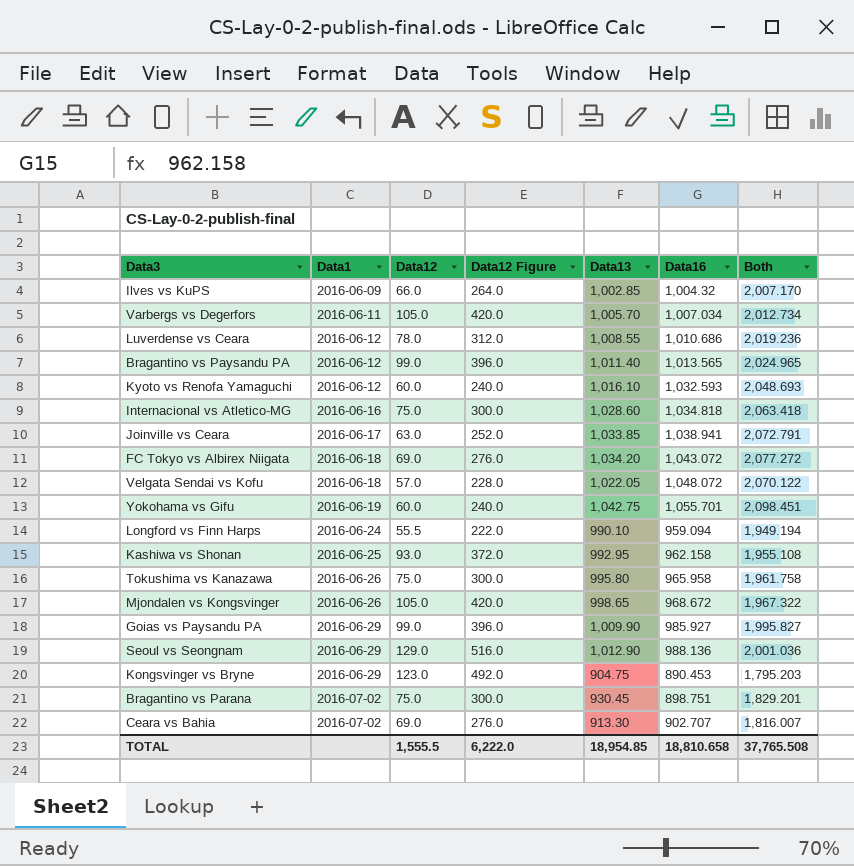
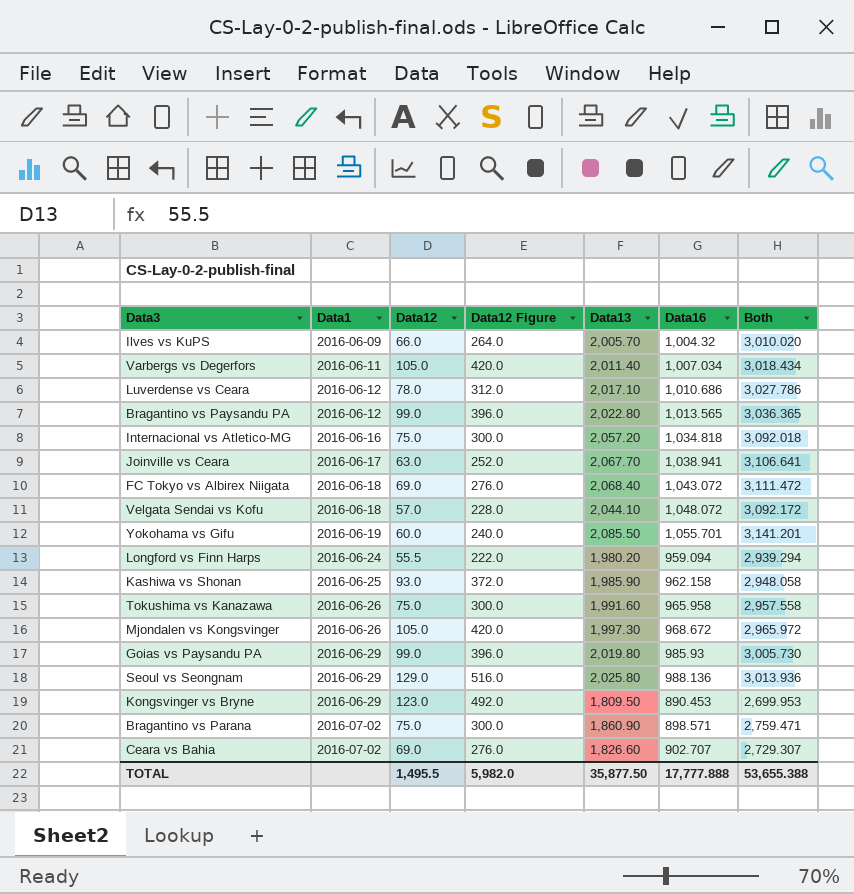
row Kyoto vs Renofa Yamaguchi: 2016-06-12 | 60.0 | 240.0 | 1,016.10 | 1,032.593 | 2,048.693 -> none
Ilves vs KuPS | Data13: 1,002.85 -> 2,005.70
Ilves vs KuPS | Both: 2,007.170 -> 3,010.020
Varbergs vs Degerfors | Data13: 1,005.70 -> 2,011.40
Varbergs vs Degerfors | Both: 2,012.734 -> 3,018.434
Luverdense vs Ceara | Data13: 1,008.55 -> 2,017.10
Luverdense vs Ceara | Both: 2,019.236 -> 3,027.786
Bragantino vs Paysandu PA | Data13: 1,011.40 -> 2,022.80
Bragantino vs Paysandu PA | Both: 2,024.965 -> 3,036.365
Internacional vs Atletico-MG | Data13: 1,028.60 -> 2,057.20
Internacional vs Atletico-MG | Both: 2,063.418 -> 3,092.018
Joinville vs Ceara | Data13: 1,033.85 -> 2,067.70
Joinville vs Ceara | Both: 2,072.791 -> 3,106.641
FC Tokyo vs Albirex Niigata | Data13: 1,034.20 -> 2,068.40
FC Tokyo vs Albirex Niigata | Both: 2,077.272 -> 3,111.472
Velgata Sendai vs Kofu | Data13: 1,022.05 -> 2,044.10
Velgata Sendai vs Kofu | Both: 2,070.122 -> 3,092.172
Yokohama vs Gifu | Data13: 1,042.75 -> 2,085.50
Yokohama vs Gifu | Both: 2,098.451 -> 3,141.201
Longford vs Finn Harps | Data13: 990.10 -> 1,980.20
Longford vs Finn Harps | Both: 1,949.194 -> 2,939.294
Kashiwa vs Shonan | Data13: 992.95 -> 1,985.90
Kashiwa vs Shonan | Both: 1,955.108 -> 2,948.058
Tokushima vs Kanazawa | Data13: 995.80 -> 1,991.60
Tokushima vs Kanazawa | Both: 1,961.758 -> 2,957.558
Mjondalen vs Kongsvinger | Data13: 998.65 -> 1,997.30
Mjondalen vs Kongsvinger | Both: 1,967.322 -> 2,965.972
Goias vs Paysandu PA | Data13: 1,009.90 -> 2,019.80
Goias vs Paysandu PA | Data16: 985.927 -> 985.93
Goias vs Paysandu PA | Both: 1,995.827 -> 3,005.730
Seoul vs Seongnam | Data13: 1,012.90 -> 2,025.80
Seoul vs Seongnam | Both: 2,001.036 -> 3,013.936
Kongsvinger vs Bryne | Data13: 904.75 -> 1,809.50
Kongsvinger vs Bryne | Both: 1,795.203 -> 2,699.953
Bragantino vs Parana | Data13: 930.45 -> 1,860.90
Bragantino vs Parana | Data16: 898.751 -> 898.571
Bragantino vs Parana | Both: 1,829.201 -> 2,759.471
Ceara vs Bahia | Data13: 913.30 -> 1,826.60
Ceara vs Bahia | Both: 1,816.007 -> 2,729.307
TOTAL | Data12: 1,555.5 -> 1,495.5
TOTAL | Data12 Figure: 6,222.0 -> 5,982.0
TOTAL | Data13: 18,954.85 -> 35,877.50
TOTAL | Data16: 18,810.658 -> 17,777.888
TOTAL | Both: 37,765.508 -> 53,655.388

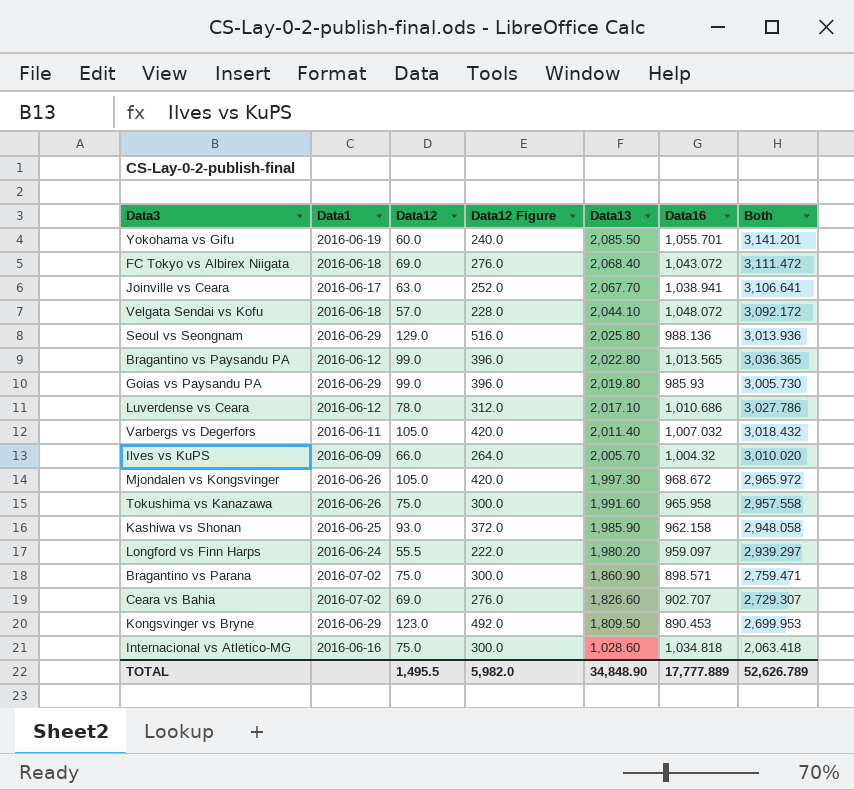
row order: Data1 ascending -> Data13 descending
Varbergs vs Degerfors | Data16: 1,007.034 -> 1,007.032
Varbergs vs Degerfors | Both: 3,018.434 -> 3,018.432
Longford vs Finn Harps | Data16: 959.094 -> 959.097
Longford vs Finn Harps | Both: 2,939.294 -> 2,939.297
Internacional vs Atletico-MG | Data13: 2,057.20 -> 1,028.60
Internacional vs Atletico-MG | Both: 3,092.018 -> 2,063.418
TOTAL | Data13: 35,877.50 -> 34,848.90
TOTAL | Data16: 17,777.888 -> 17,777.889
TOTAL | Both: 53,655.388 -> 52,626.789

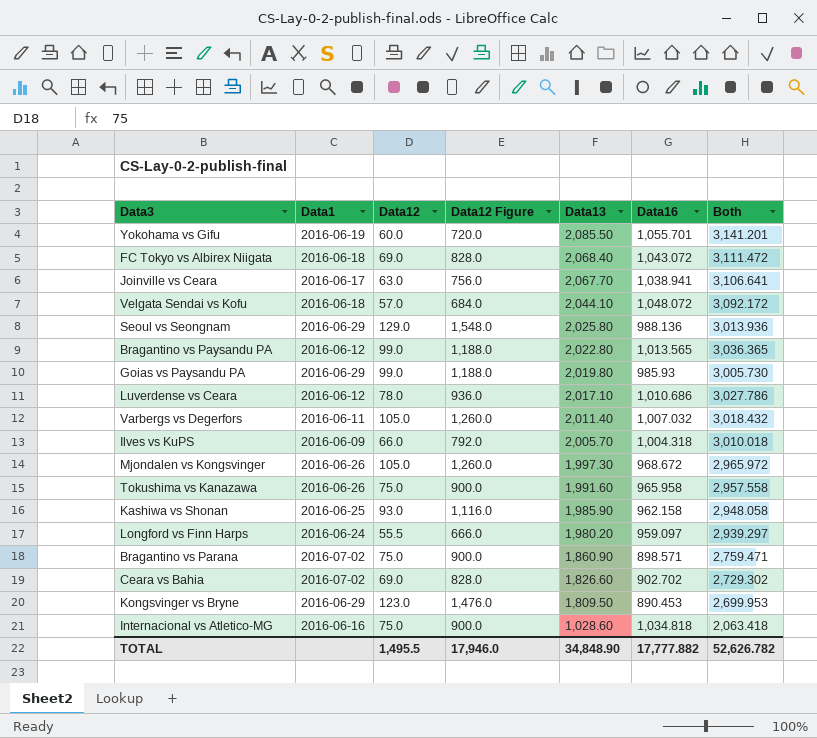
column Data12 Figure | formula: [Data12] * 4 -> [Data12] * 12
Ilves vs KuPS | Data16: 1,004.32 -> 1,004.318
Ilves vs KuPS | Both: 3,010.020 -> 3,010.018
Ceara vs Bahia | Data16: 902.707 -> 902.702
Ceara vs Bahia | Both: 2,729.307 -> 2,729.302
TOTAL | Data12 Figure: 5,982.0 -> 17,946.0
TOTAL | Data16: 17,777.889 -> 17,777.882
TOTAL | Both: 52,626.789 -> 52,626.782

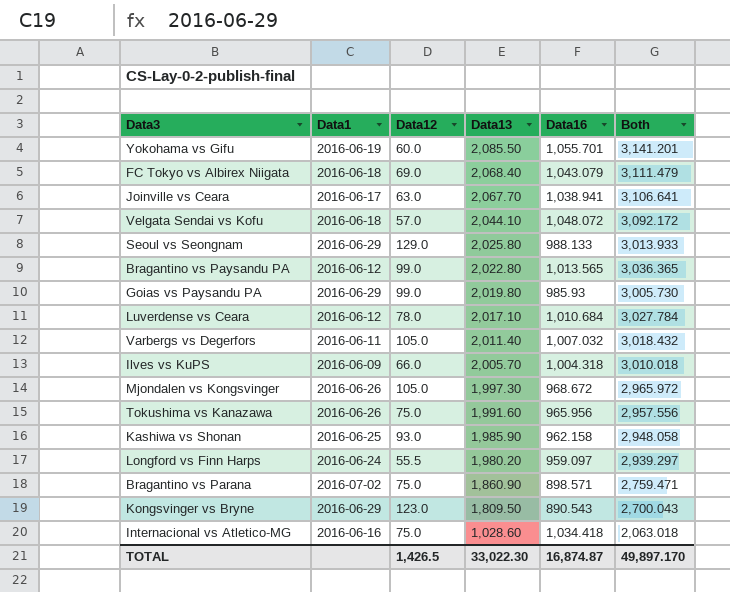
column Data12 Figure | formula: [Data12] * 12 -> none
row Ceara vs Bahia: 2016-07-02 | 69.0 | 828.0 | 1,826.60 | 902.702 | 2,729.302 -> none
FC Tokyo vs Albirex Niigata | Data16: 1,043.072 -> 1,043.079
FC Tokyo vs Albirex Niigata | Both: 3,111.472 -> 3,111.479
Seoul vs Seongnam | Data16: 988.136 -> 988.133
Seoul vs Seongnam | Both: 3,013.936 -> 3,013.933
Luverdense vs Ceara | Data16: 1,010.686 -> 1,010.684
Luverdense vs Ceara | Both: 3,027.786 -> 3,027.784
Tokushima vs Kanazawa | Data16: 965.958 -> 965.956
Tokushima vs Kanazawa | Both: 2,957.558 -> 2,957.556
Kongsvinger vs Bryne | Data16: 890.453 -> 890.543
Kongsvinger vs Bryne | Both: 2,699.953 -> 2,700.043
Internacional vs Atletico-MG | Data16: 1,034.818 -> 1,034.418
Internacional vs Atletico-MG | Both: 2,063.418 -> 2,063.018
TOTAL | Data12: 1,495.5 -> 1,426.5
TOTAL | Data13: 34,848.90 -> 33,022.30
TOTAL | Data16: 17,777.882 -> 16,874.87
TOTAL | Both: 52,626.782 -> 49,897.170

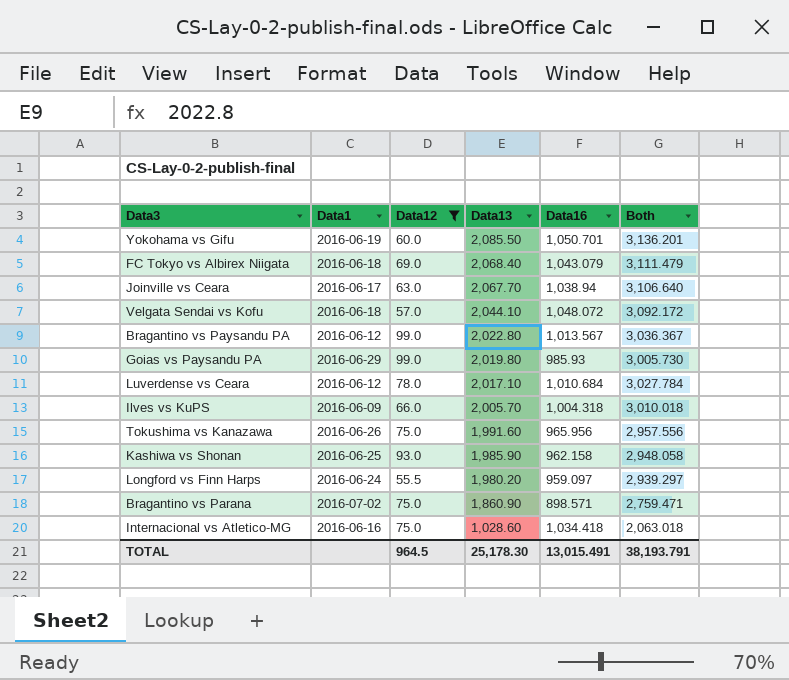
filter: none -> Data12 <= 99.0
Yokohama vs Gifu | Data16: 1,055.701 -> 1,050.701
Yokohama vs Gifu | Both: 3,141.201 -> 3,136.201
Joinville vs Ceara | Data16: 1,038.941 -> 1,038.94
Joinville vs Ceara | Both: 3,106.641 -> 3,106.640
Bragantino vs Paysandu PA | Data16: 1,013.565 -> 1,013.567
Bragantino vs Paysandu PA | Both: 3,036.365 -> 3,036.367
TOTAL | Data12: 1,426.5 -> 964.5
TOTAL | Data13: 33,022.30 -> 25,178.30
TOTAL | Data16: 16,874.87 -> 13,015.491
TOTAL | Both: 49,897.170 -> 38,193.791

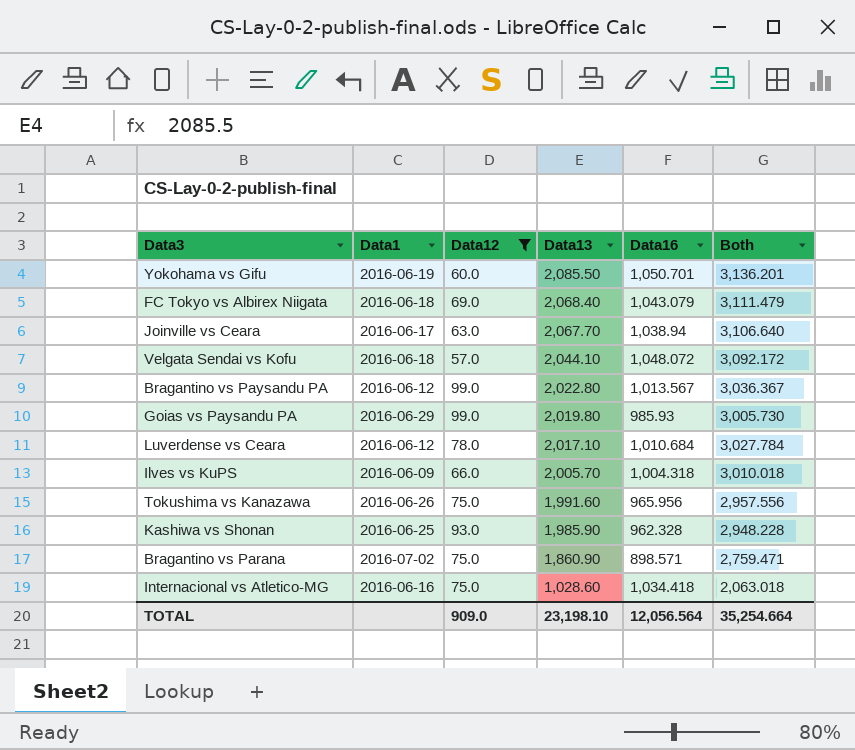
row Longford vs Finn Harps: 2016-06-24 | 55.5 | 1,980.20 | 959.097 | 2,939.297 -> none
Kashiwa vs Shonan | Data16: 962.158 -> 962.328
Kashiwa vs Shonan | Both: 2,948.058 -> 2,948.228
TOTAL | Data12: 964.5 -> 909.0
TOTAL | Data13: 25,178.30 -> 23,198.10
TOTAL | Data16: 13,015.491 -> 12,056.564
TOTAL | Both: 38,193.791 -> 35,254.664

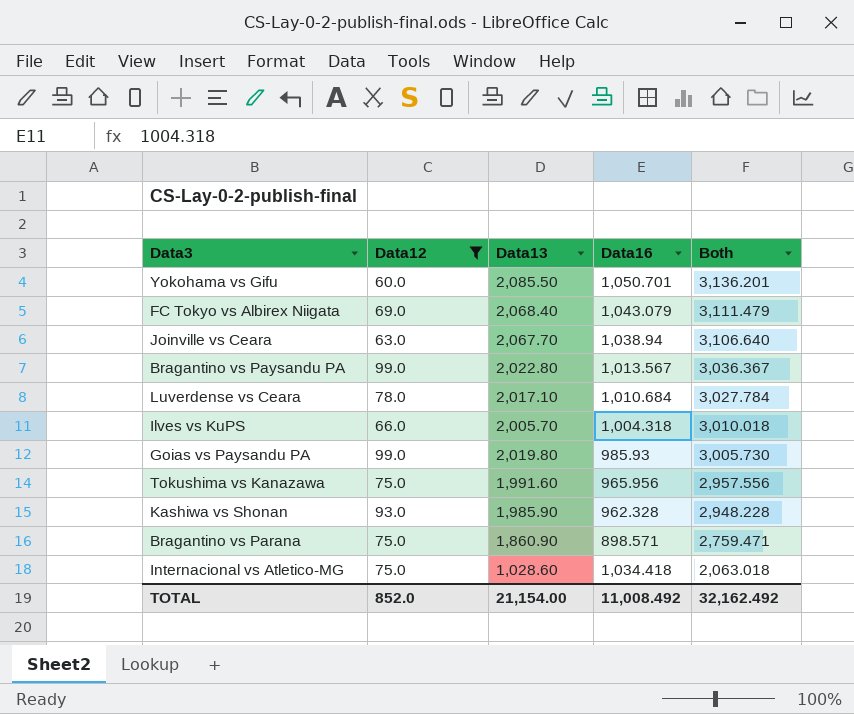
row order: Data13 descending -> Both descending
column Data1 | position: 2 -> none
row Velgata Sendai vs Kofu: 2016-06-18 | 57.0 | 2,044.10 | 1,048.072 | 3,092.172 -> none
TOTAL | Data12: 909.0 -> 852.0
TOTAL | Data13: 23,198.10 -> 21,154.00
TOTAL | Data16: 12,056.564 -> 11,008.492
TOTAL | Both: 35,254.664 -> 32,162.492

